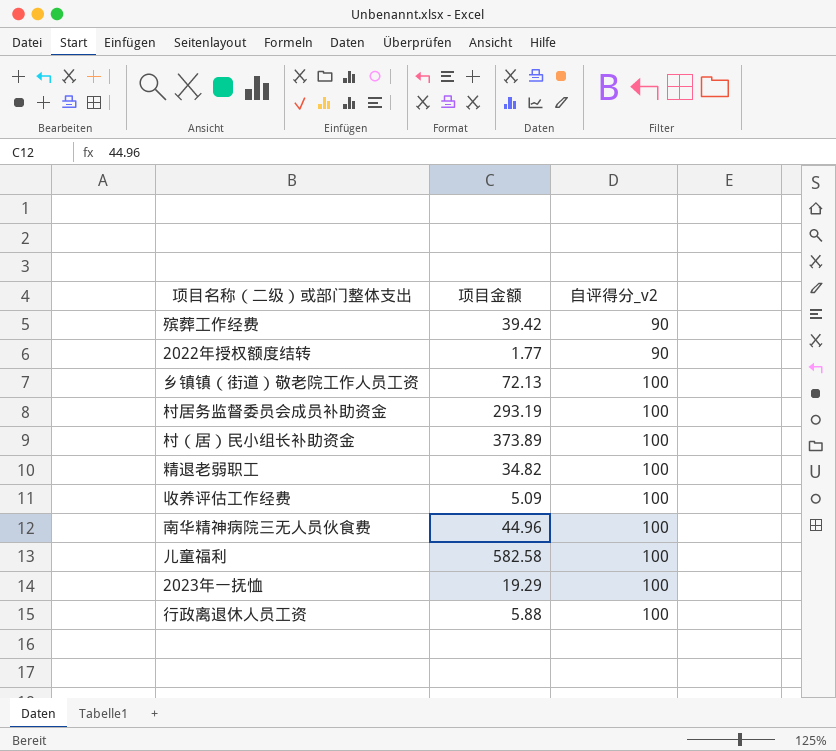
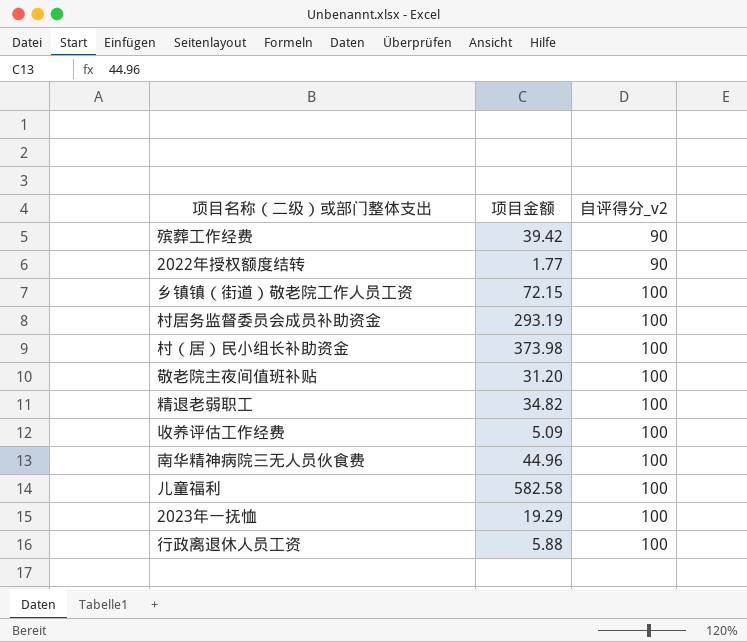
乡镇镇（街道）敬老院工作人员工资 | 项目金额: 72.13 -> 72.15
村（居）民小组长补助资金 | 项目金额: 373.89 -> 373.98
row 敬老院主夜间值班补贴: none -> 31.20 | 100

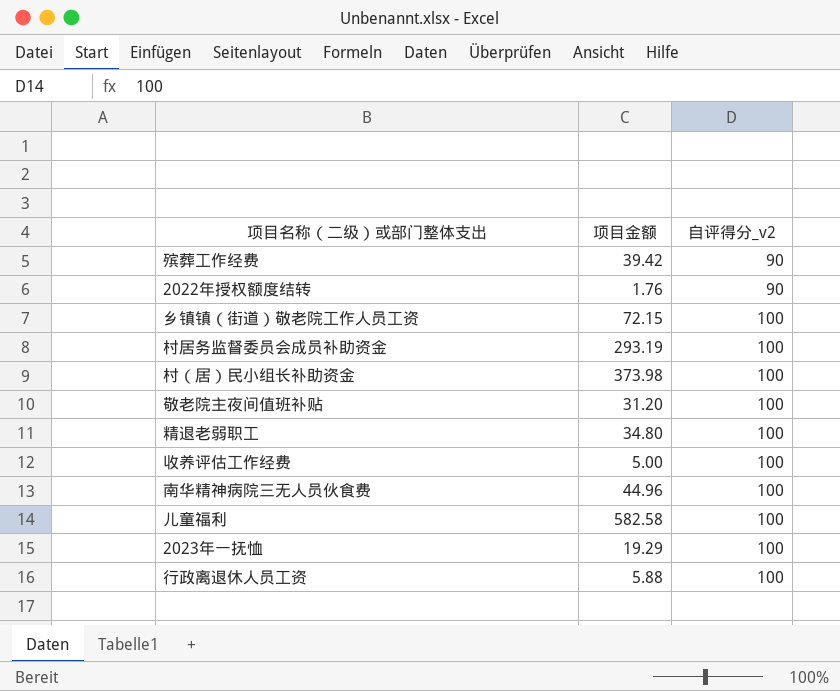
2022年授权额度结转 | 项目金额: 1.77 -> 1.76
精退老弱职工 | 项目金额: 34.82 -> 34.80
收养评估工作经费 | 项目金额: 5.09 -> 5.00

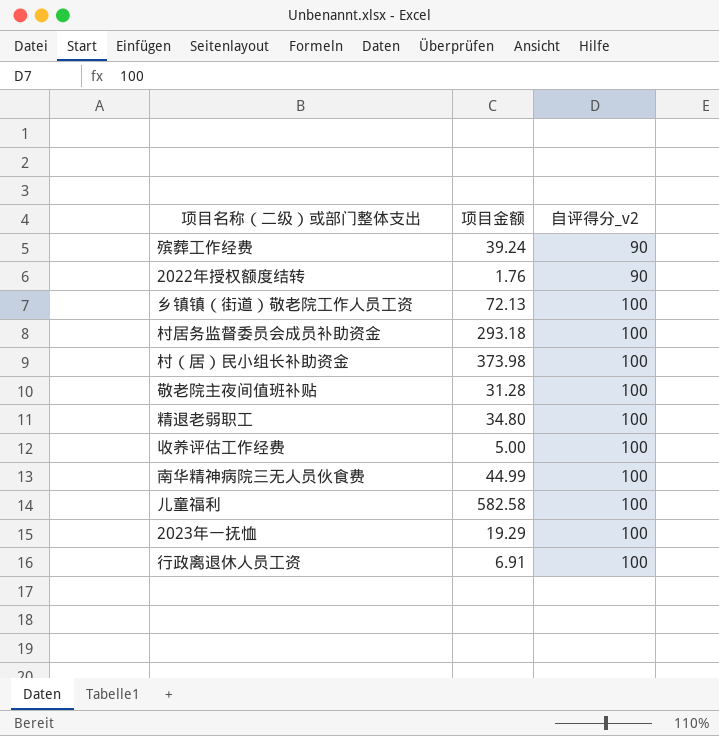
殡葬工作经费 | 项目金额: 39.42 -> 39.24
乡镇镇（街道）敬老院工作人员工资 | 项目金额: 72.15 -> 72.13
村居务监督委员会成员补助资金 | 项目金额: 293.19 -> 293.18
敬老院主夜间值班补贴 | 项目金额: 31.20 -> 31.28
南华精神病院三无人员伙食费 | 项目金额: 44.96 -> 44.99
行政离退休人员工资 | 项目金额: 5.88 -> 6.91

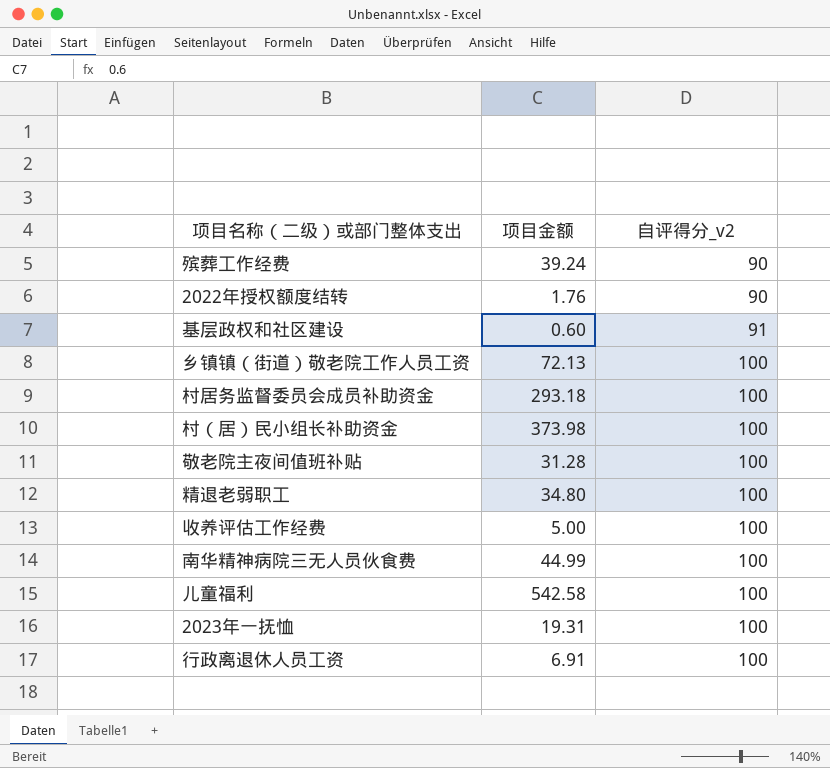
row 基层政权和社区建设: none -> 0.60 | 91
儿童福利 | 项目金额: 582.58 -> 542.58
2023年一抚恤 | 项目金额: 19.29 -> 19.31

